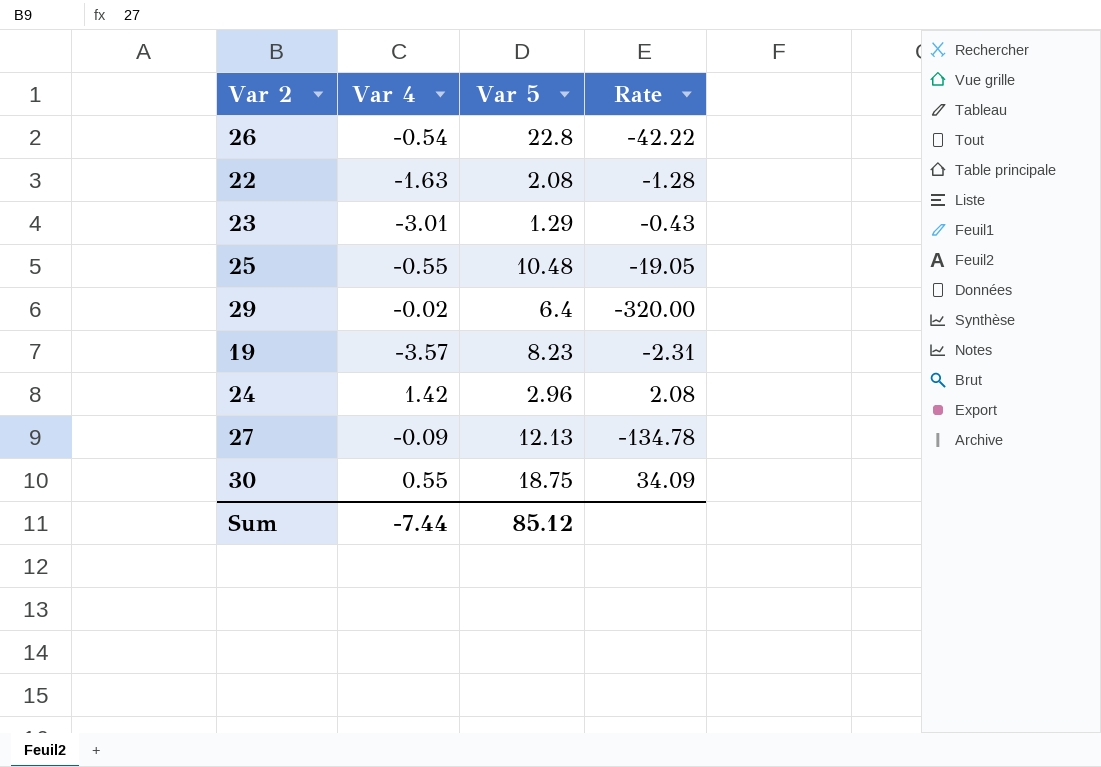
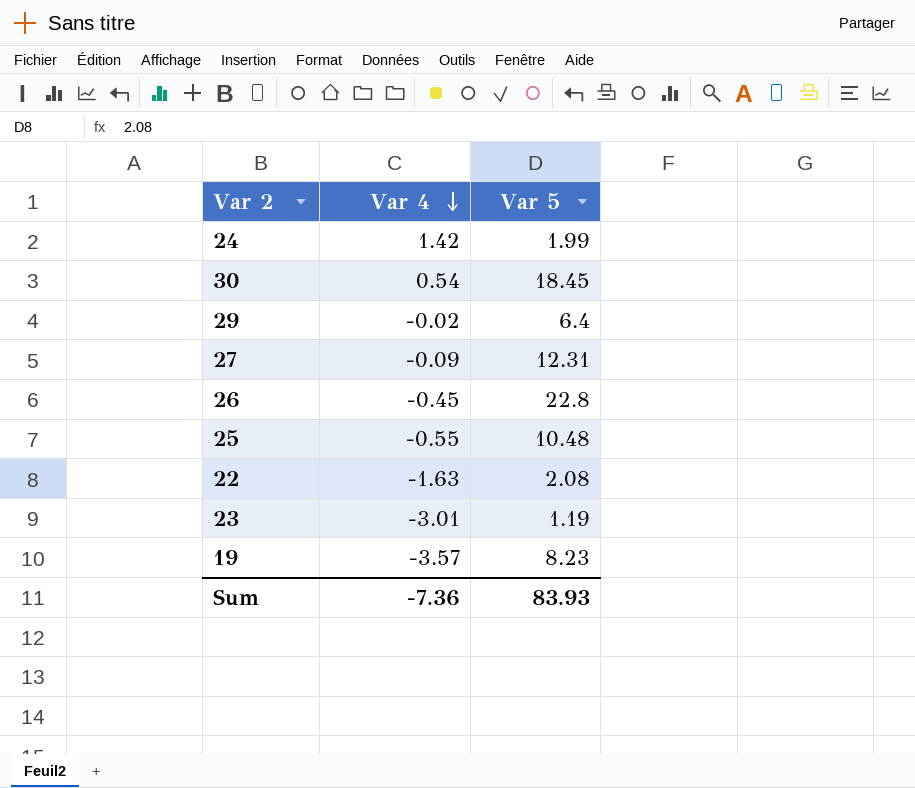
row order: none -> Var 4 descending
column Rate | formula: [Var 5] / [Var 4] -> none
24 | Var 5: 2.96 -> 1.99
30 | Var 4: 0.55 -> 0.54
30 | Var 5: 18.75 -> 18.45
27 | Var 5: 12.13 -> 12.31
26 | Var 4: -0.54 -> -0.45
23 | Var 5: 1.29 -> 1.19
Sum | Var 4: -7.44 -> -7.36
Sum | Var 5: 85.12 -> 83.93

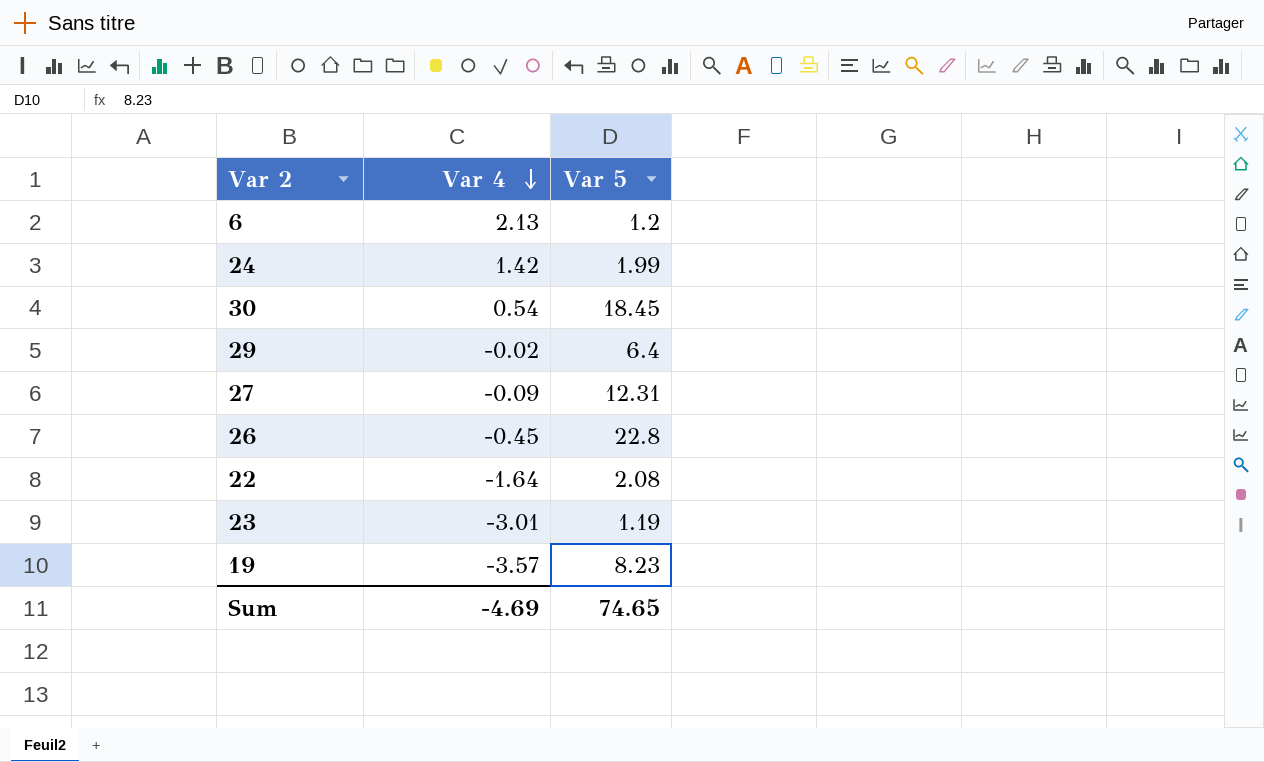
row 25: -0.55 | 10.48 -> none
row 6: none -> 2.13 | 1.2
22 | Var 4: -1.63 -> -1.64
Sum | Var 4: -7.36 -> -4.69
Sum | Var 5: 83.93 -> 74.65

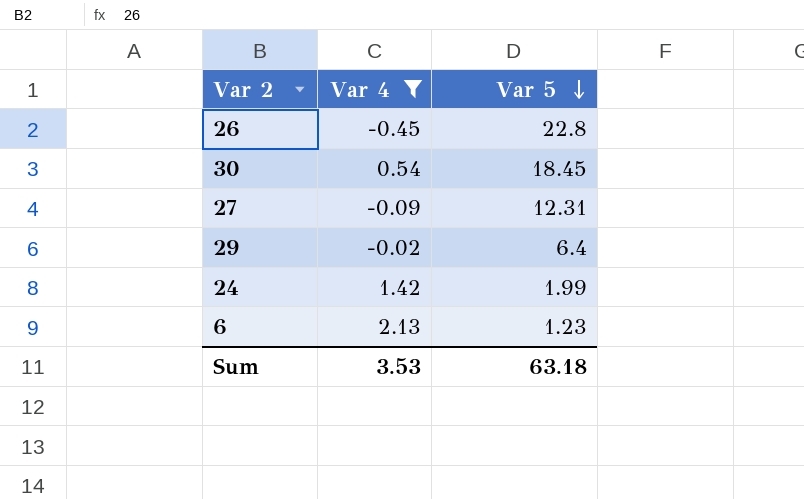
filter: none -> Var 4 >= -0.45
row order: Var 4 descending -> Var 5 descending
6 | Var 5: 1.2 -> 1.23
Sum | Var 4: -4.69 -> 3.53
Sum | Var 5: 74.65 -> 63.18

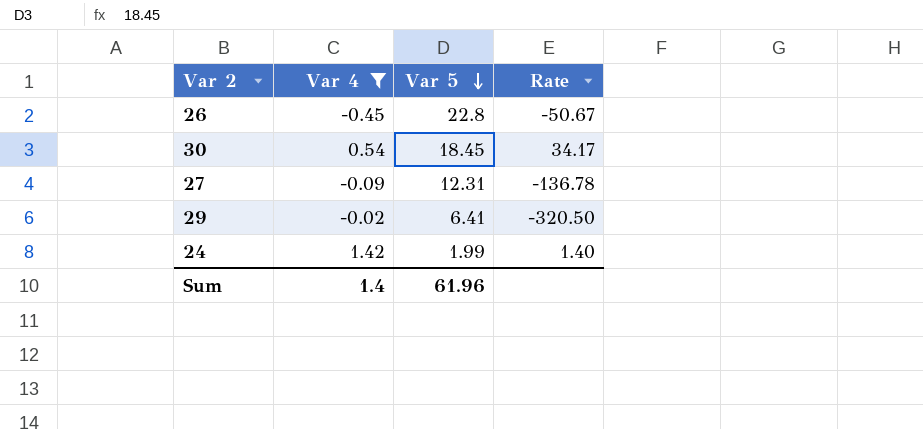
column Rate | formula: none -> [Var 5] / [Var 4]
row 6: 2.13 | 1.23 -> none
29 | Var 5: 6.4 -> 6.41
Sum | Var 4: 3.53 -> 1.4
Sum | Var 5: 63.18 -> 61.96

